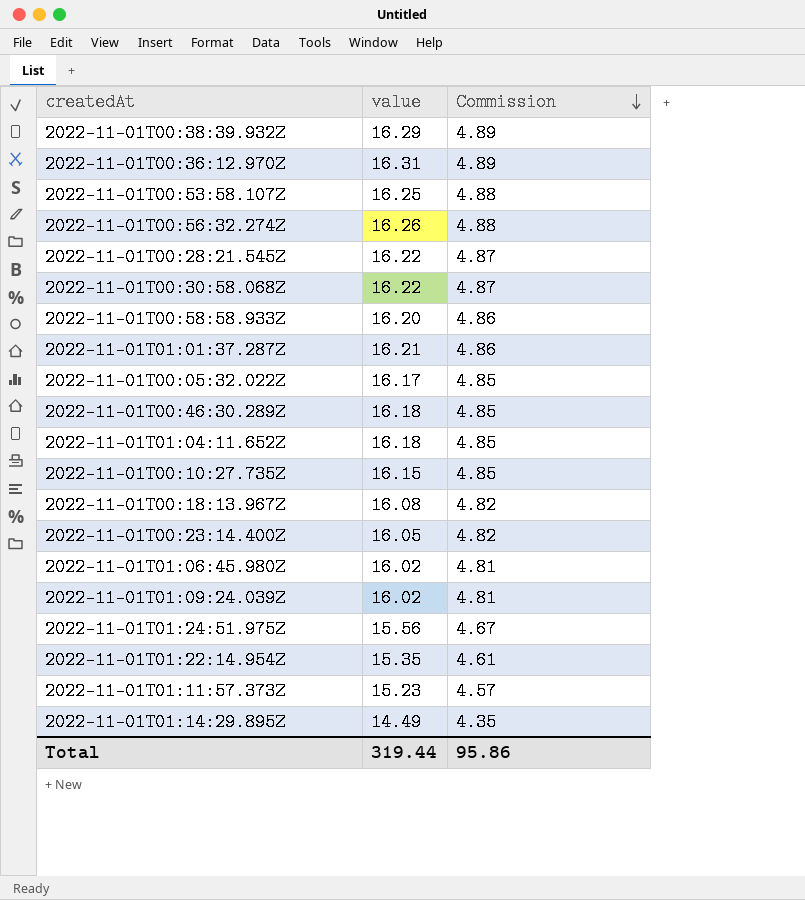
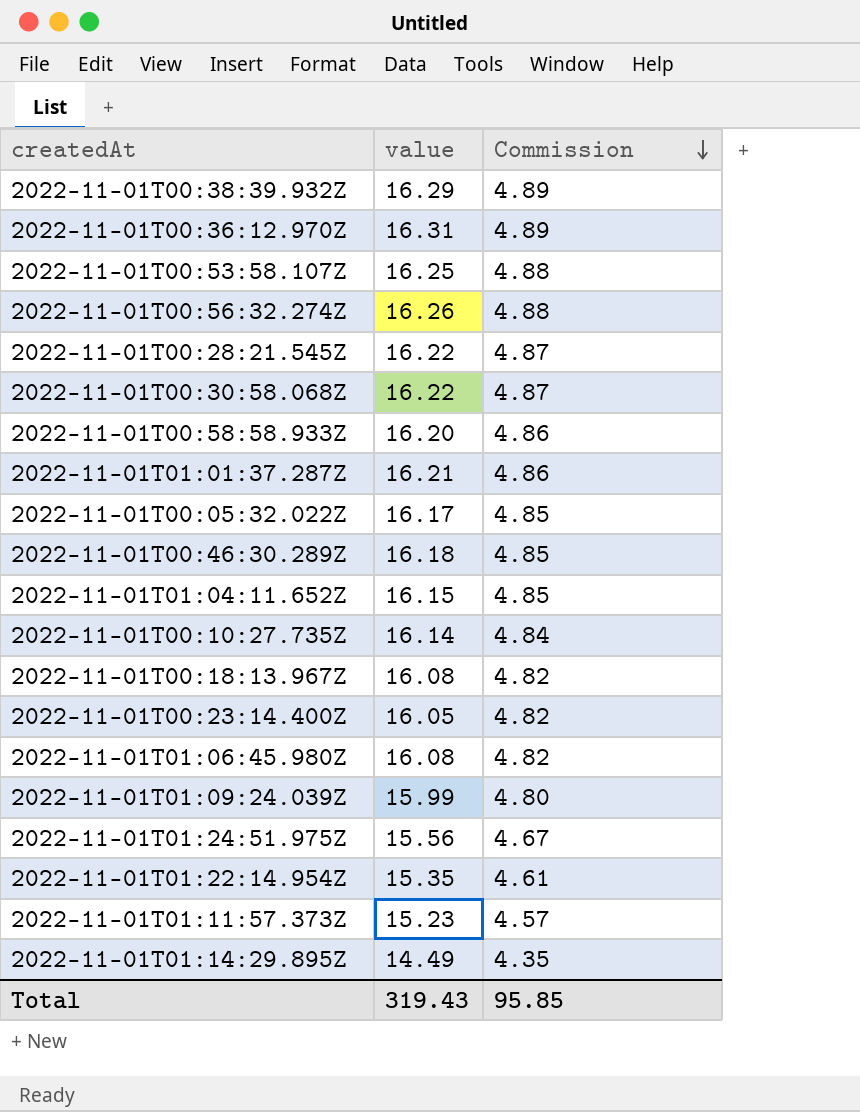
2022-11-01T01:04:11.652Z | value: 16.18 -> 16.15
2022-11-01T00:10:27.735Z | value: 16.15 -> 16.14
2022-11-01T00:10:27.735Z | Commission: 4.85 -> 4.84
2022-11-01T01:06:45.980Z | value: 16.02 -> 16.08
2022-11-01T01:06:45.980Z | Commission: 4.81 -> 4.82
2022-11-01T01:09:24.039Z | value: 16.02 -> 15.99
2022-11-01T01:09:24.039Z | Commission: 4.81 -> 4.80
Total | value: 319.44 -> 319.43
Total | Commission: 95.86 -> 95.85

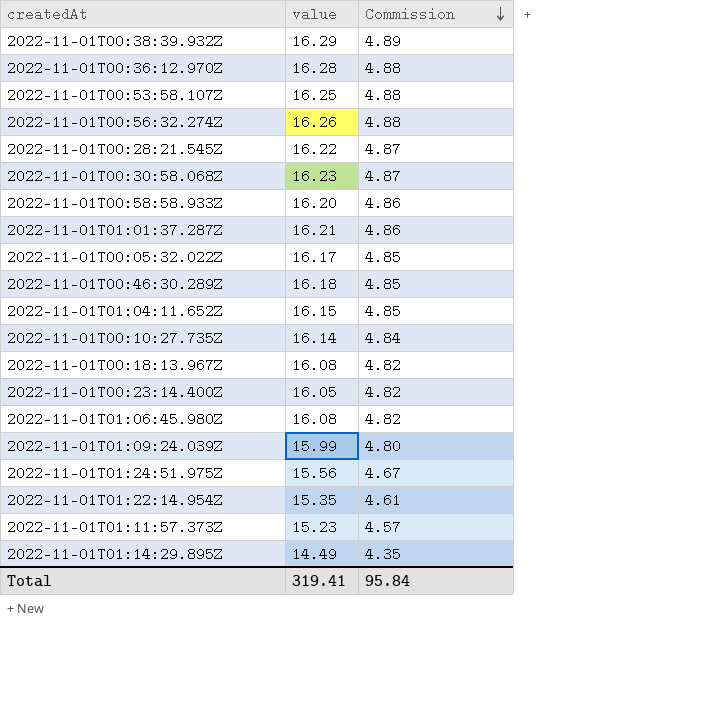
2022-11-01T00:36:12.970Z | value: 16.31 -> 16.28
2022-11-01T00:36:12.970Z | Commission: 4.89 -> 4.88
2022-11-01T00:30:58.068Z | value: 16.22 -> 16.23
Total | value: 319.43 -> 319.41
Total | Commission: 95.85 -> 95.84

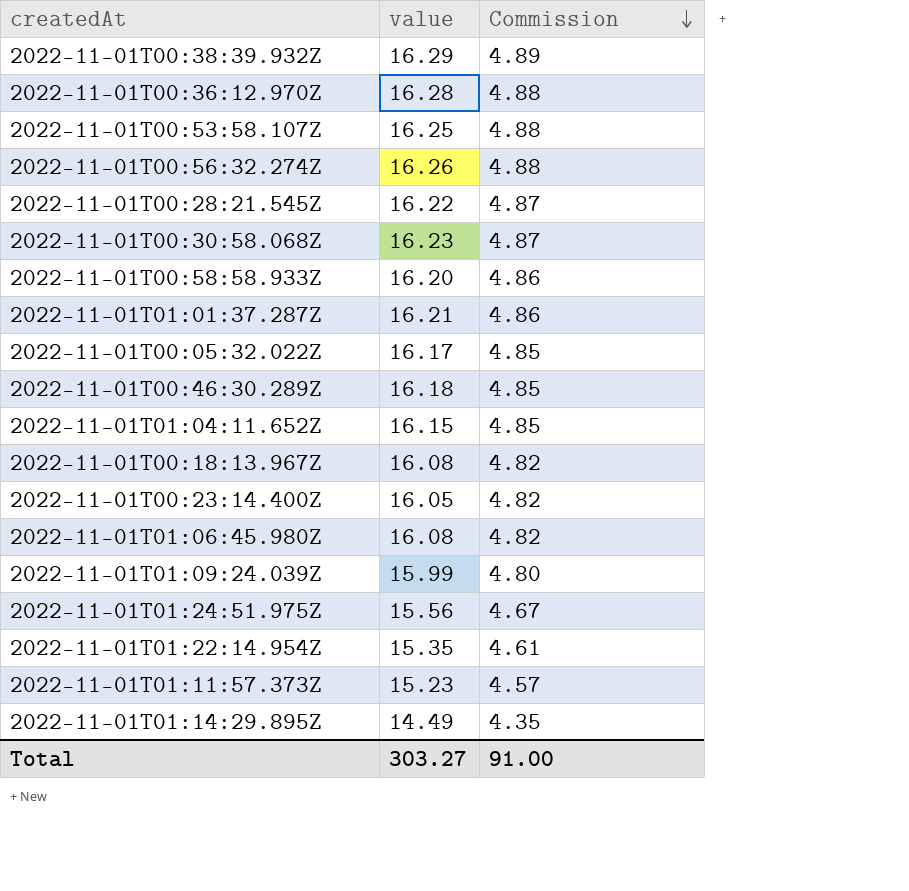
row 2022-11-01T00:10:27.735Z: 16.14 | 4.84 -> none
Total | value: 319.41 -> 303.27
Total | Commission: 95.84 -> 91.00

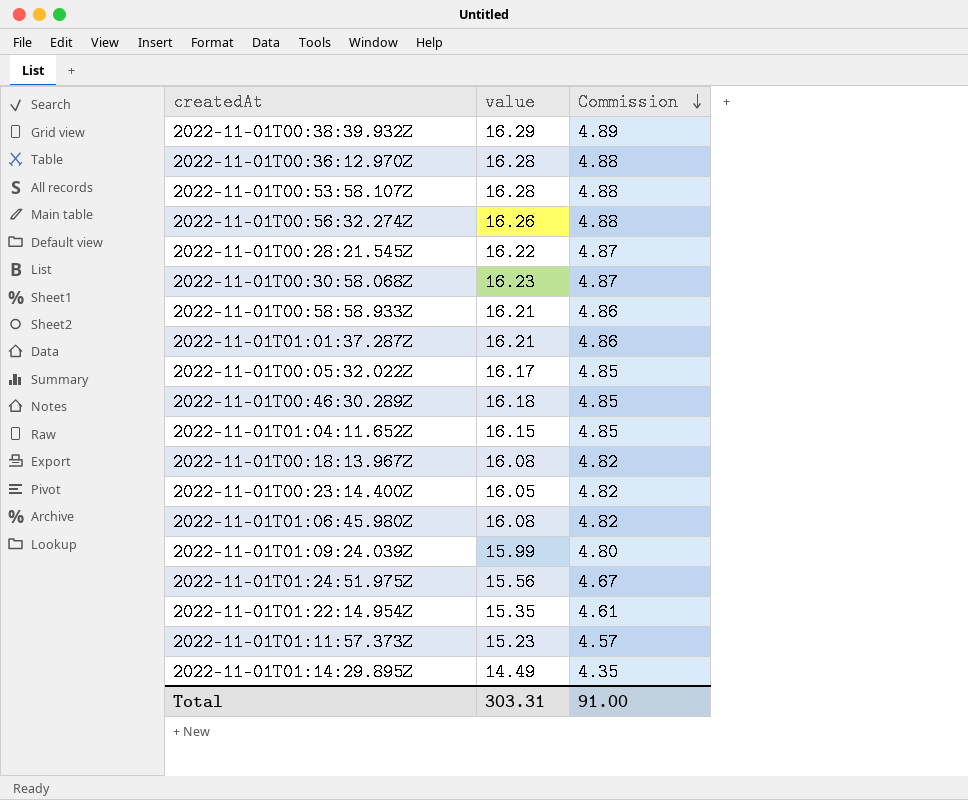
2022-11-01T00:53:58.107Z | value: 16.25 -> 16.28
2022-11-01T00:58:58.933Z | value: 16.20 -> 16.21
Total | value: 303.27 -> 303.31

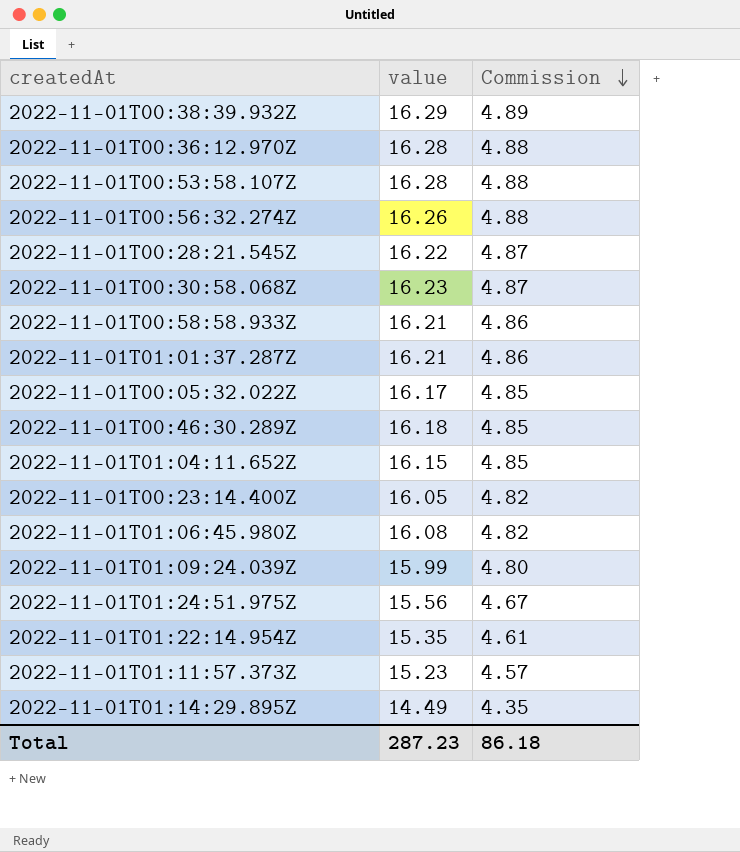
row 2022-11-01T00:18:13.967Z: 16.08 | 4.82 -> none
Total | value: 303.31 -> 287.23
Total | Commission: 91.00 -> 86.18

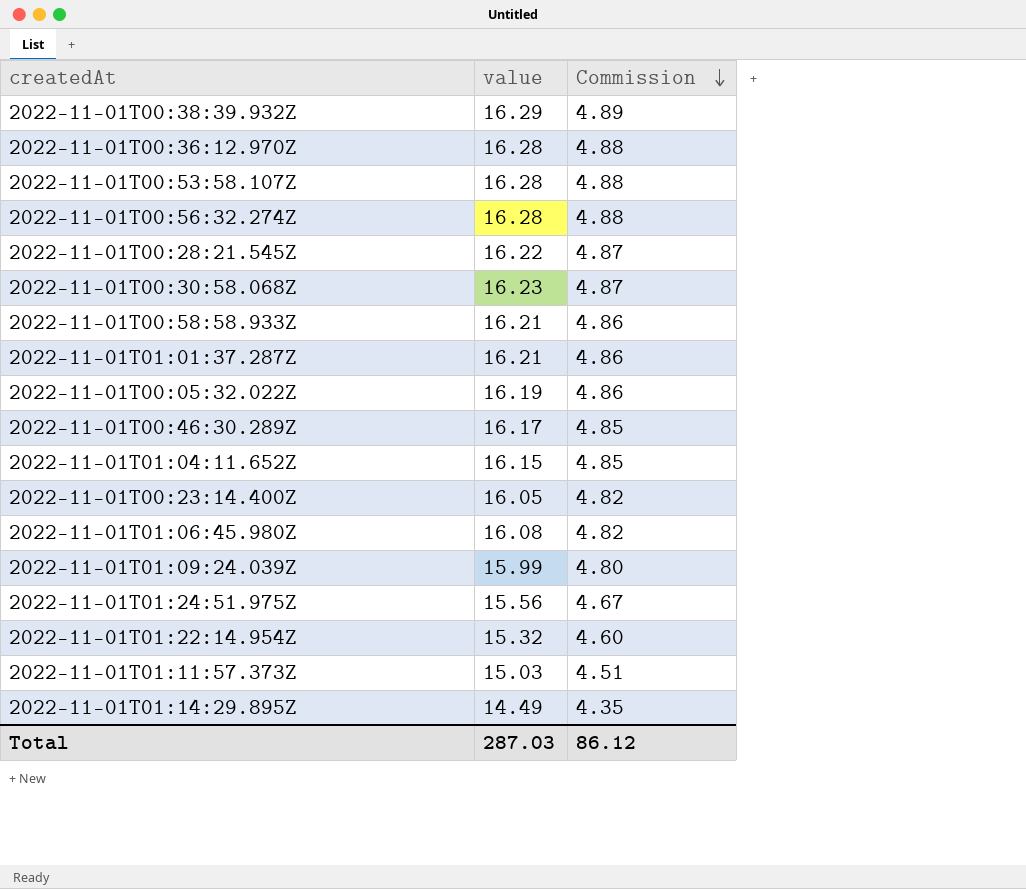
2022-11-01T00:56:32.274Z | value: 16.26 -> 16.28
2022-11-01T00:05:32.022Z | value: 16.17 -> 16.19
2022-11-01T00:05:32.022Z | Commission: 4.85 -> 4.86
2022-11-01T00:46:30.289Z | value: 16.18 -> 16.17
2022-11-01T01:22:14.954Z | value: 15.35 -> 15.32
2022-11-01T01:22:14.954Z | Commission: 4.61 -> 4.60
2022-11-01T01:11:57.373Z | value: 15.23 -> 15.03
2022-11-01T01:11:57.373Z | Commission: 4.57 -> 4.51
Total | value: 287.23 -> 287.03
Total | Commission: 86.18 -> 86.12

